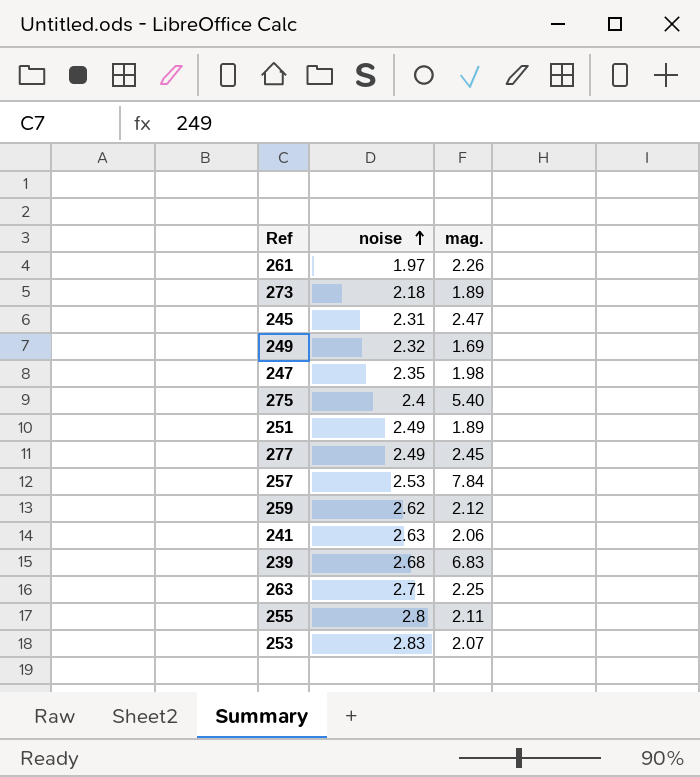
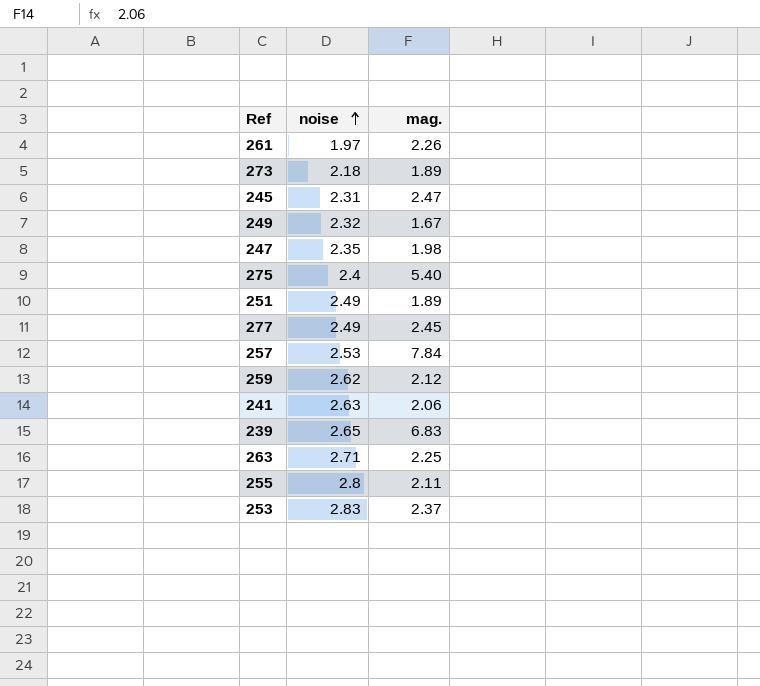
249 | mag.: 1.69 -> 1.67
239 | noise: 2.68 -> 2.65
253 | mag.: 2.07 -> 2.37

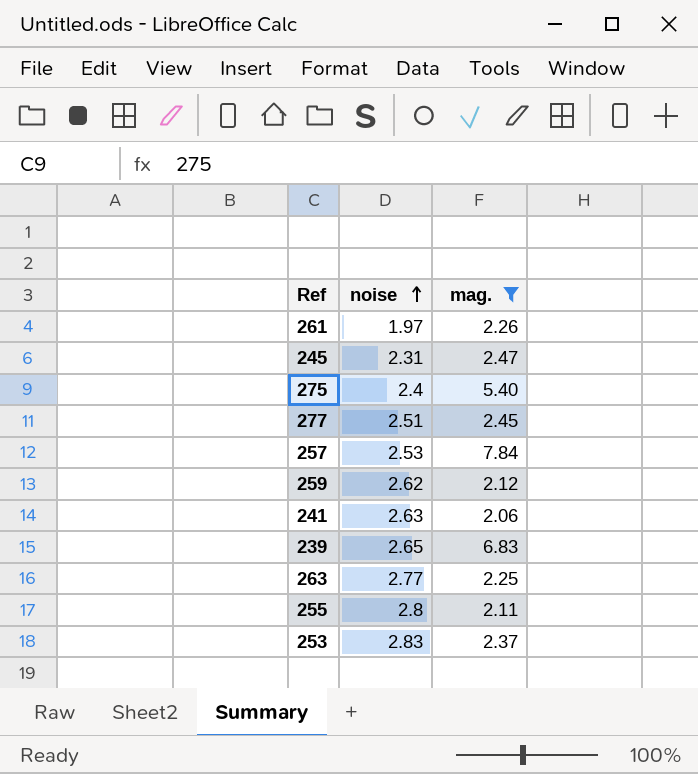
filter: none -> mag. >= 2.06
277 | noise: 2.49 -> 2.51
263 | noise: 2.71 -> 2.77

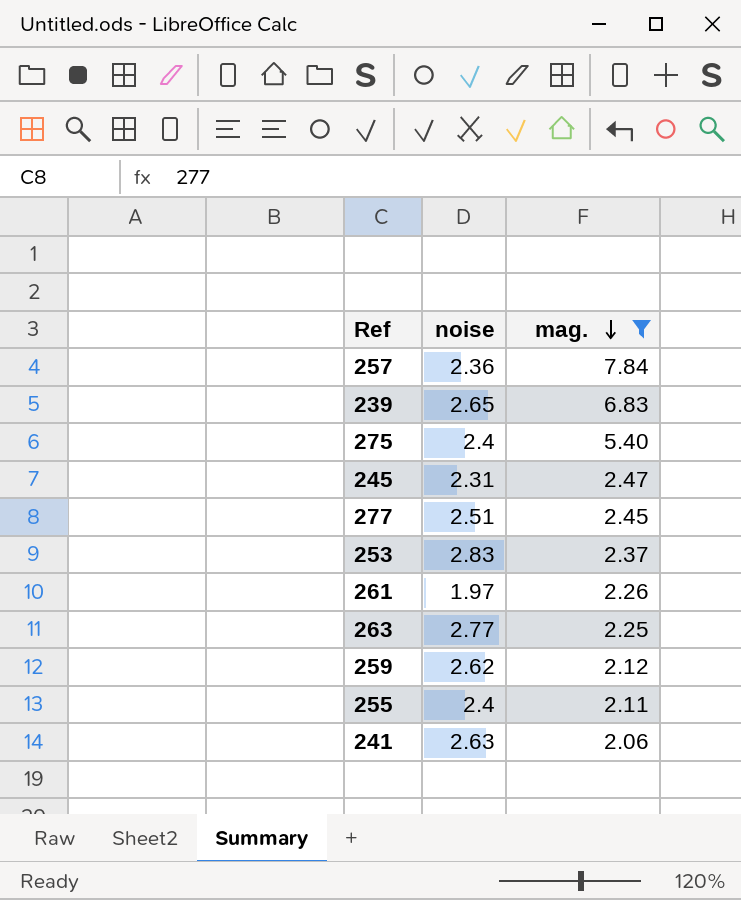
row order: noise ascending -> mag. descending
257 | noise: 2.53 -> 2.36
255 | noise: 2.8 -> 2.4

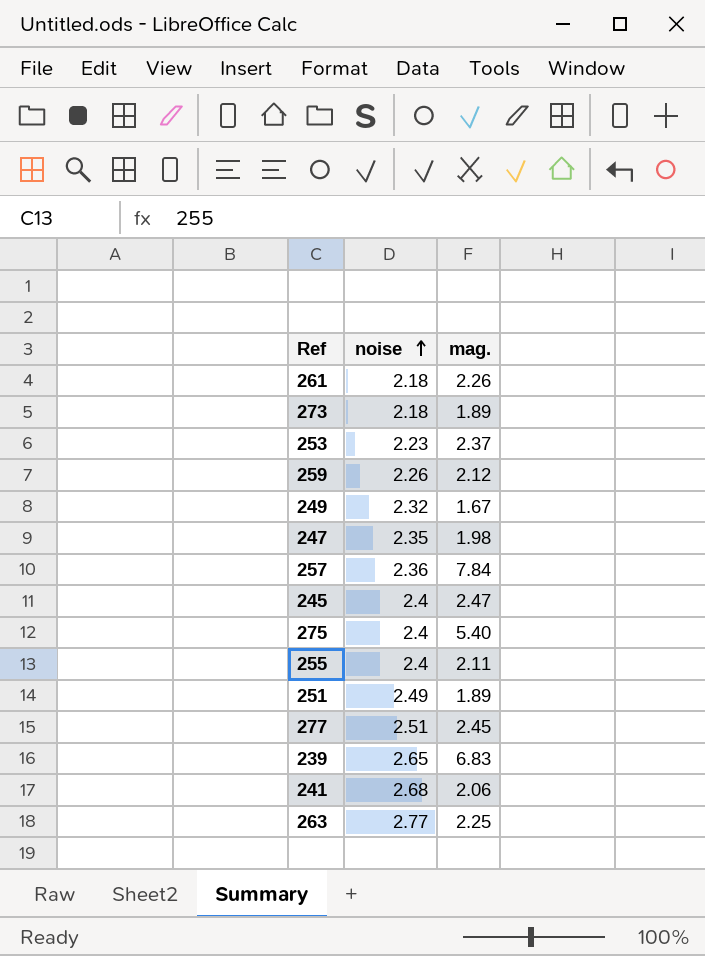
filter: mag. >= 2.06 -> none
row order: mag. descending -> noise ascending
261 | noise: 1.97 -> 2.18
253 | noise: 2.83 -> 2.23
259 | noise: 2.62 -> 2.26
245 | noise: 2.31 -> 2.4
241 | noise: 2.63 -> 2.68

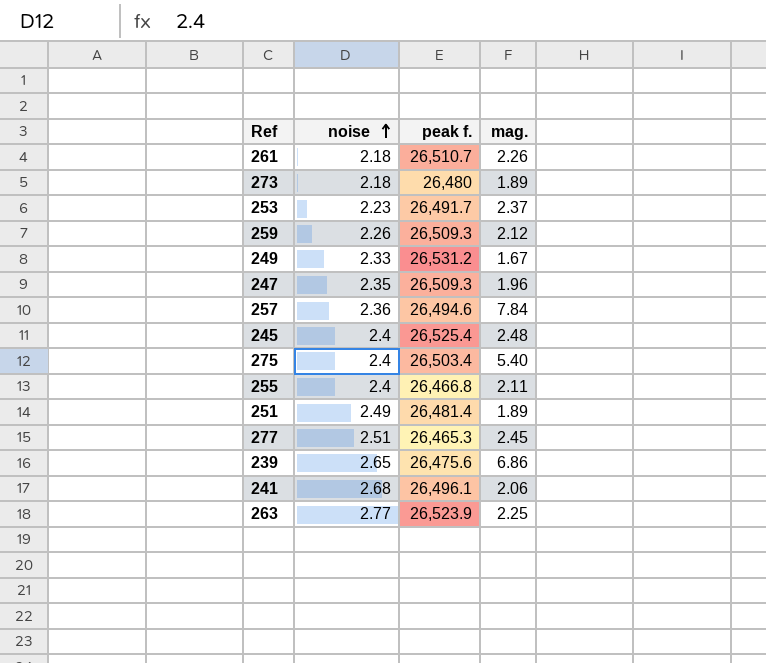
column peak f. | position: none -> 3
249 | noise: 2.32 -> 2.33
247 | mag.: 1.98 -> 1.96
245 | mag.: 2.47 -> 2.48
239 | mag.: 6.83 -> 6.86

